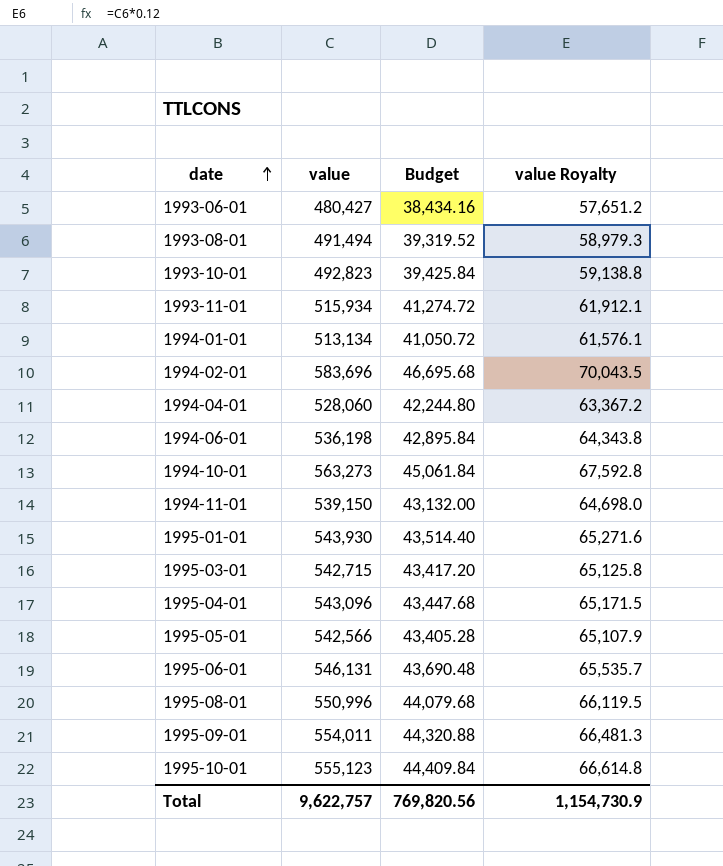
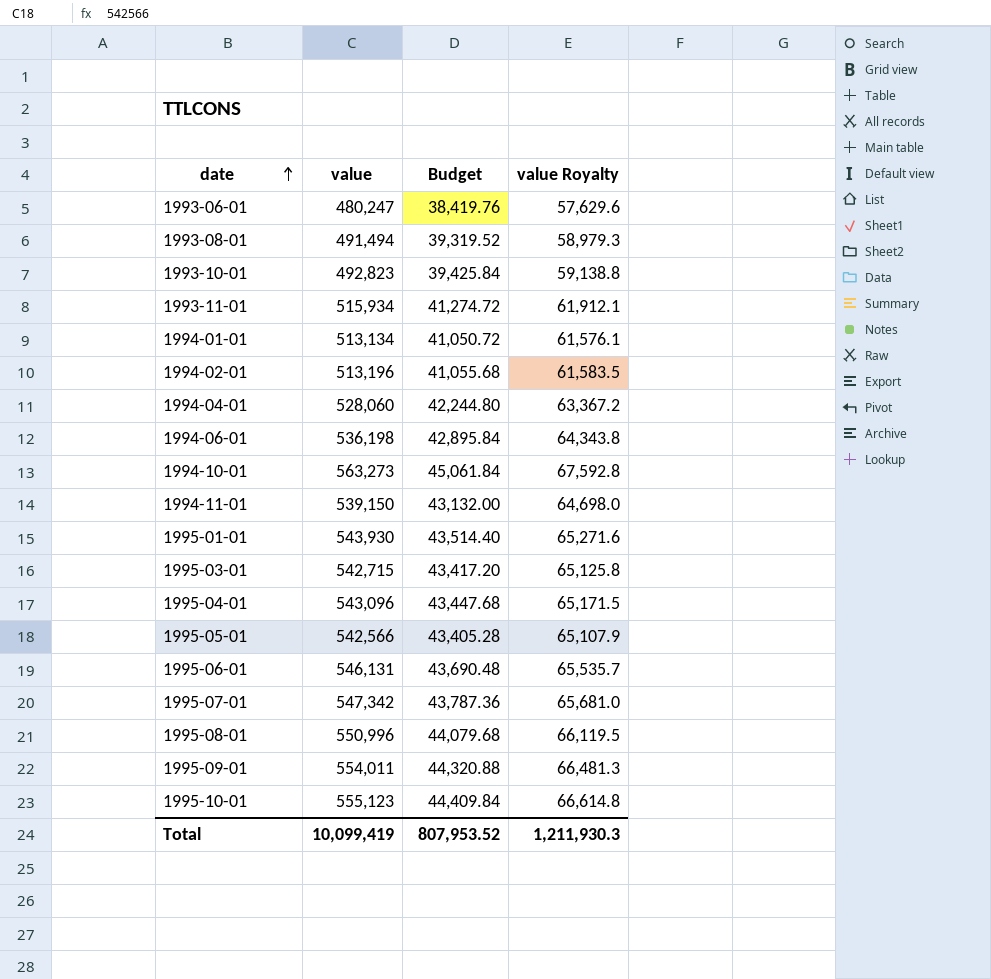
1993-06-01 | value: 480,427 -> 480,247
1993-06-01 | Budget: 38,434.16 -> 38,419.76
1993-06-01 | value Royalty: 57,651.2 -> 57,629.6
1994-02-01 | value: 583,696 -> 513,196
1994-02-01 | Budget: 46,695.68 -> 41,055.68
1994-02-01 | value Royalty: 70,043.5 -> 61,583.5
row 1995-07-01: none -> 547,342 | 43,787.36 | 65,681.0
Total | value: 9,622,757 -> 10,099,419
Total | Budget: 769,820.56 -> 807,953.52
Total | value Royalty: 1,154,730.9 -> 1,211,930.3

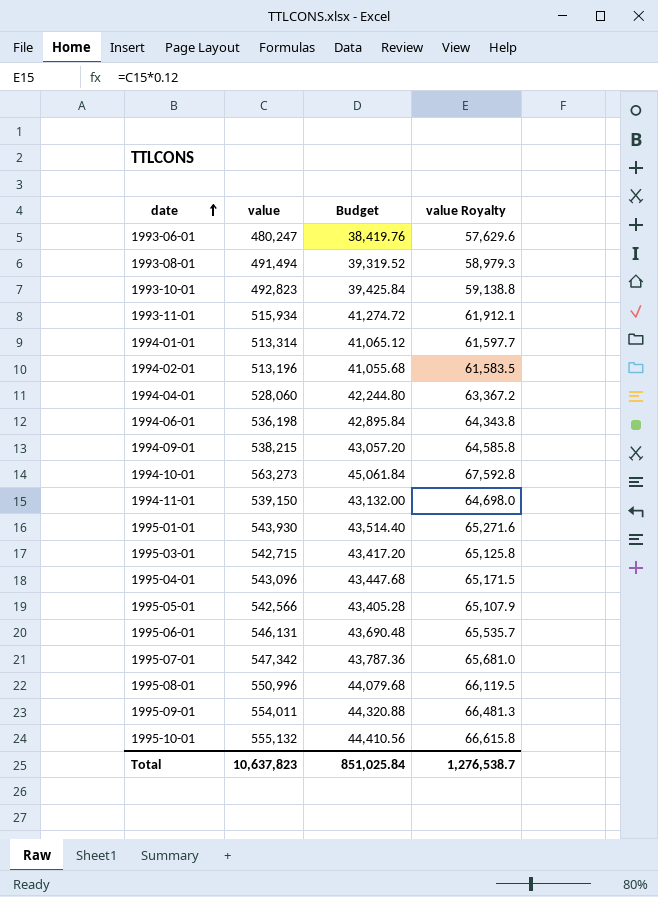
1994-01-01 | value: 513,134 -> 513,314
1994-01-01 | Budget: 41,050.72 -> 41,065.12
1994-01-01 | value Royalty: 61,576.1 -> 61,597.7
row 1994-09-01: none -> 538,215 | 43,057.20 | 64,585.8
1995-10-01 | value: 555,123 -> 555,132
1995-10-01 | Budget: 44,409.84 -> 44,410.56
1995-10-01 | value Royalty: 66,614.8 -> 66,615.8
Total | value: 10,099,419 -> 10,637,823
Total | Budget: 807,953.52 -> 851,025.84
Total | value Royalty: 1,211,930.3 -> 1,276,538.7

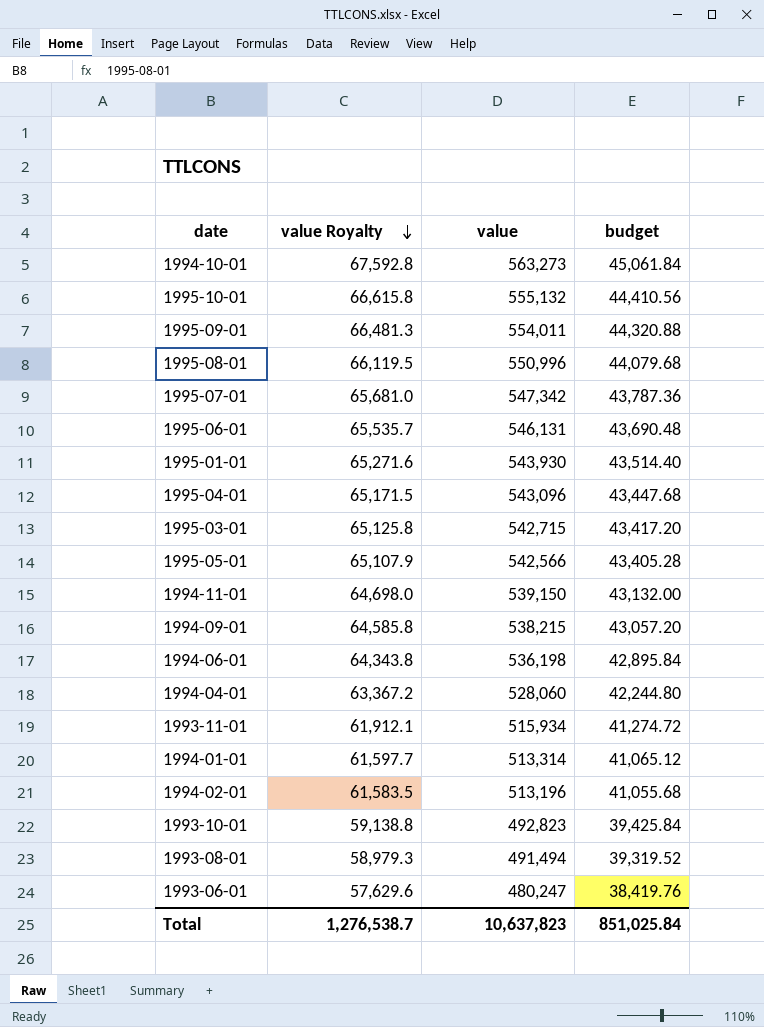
row order: date ascending -> value Royalty descending
column value Royalty | position: 4 -> 2
column name: Budget -> budget

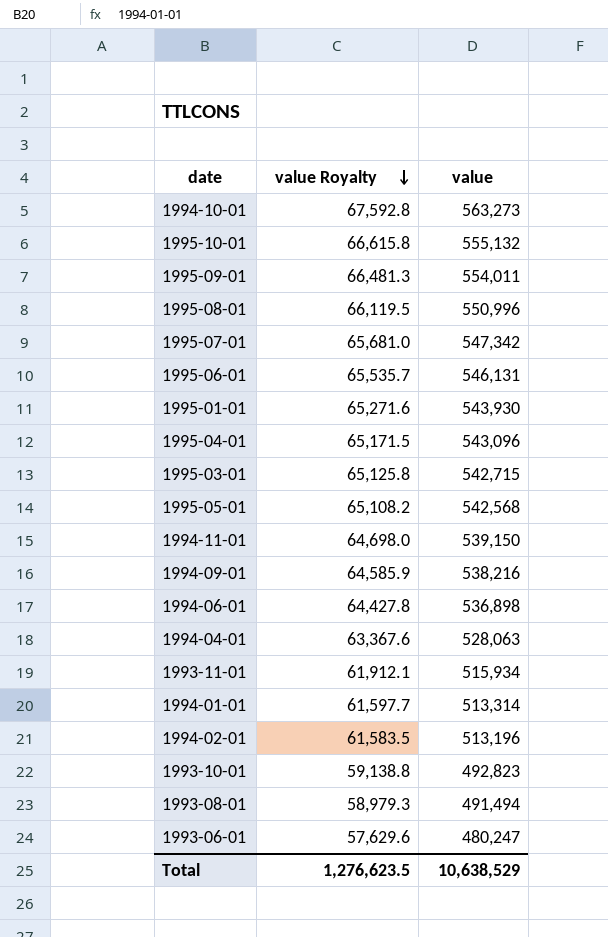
column budget | formula: [value] * 0.08 -> none
1995-05-01 | value Royalty: 65,107.9 -> 65,108.2
1995-05-01 | value: 542,566 -> 542,568
1994-09-01 | value Royalty: 64,585.8 -> 64,585.9
1994-09-01 | value: 538,215 -> 538,216
1994-06-01 | value Royalty: 64,343.8 -> 64,427.8
1994-06-01 | value: 536,198 -> 536,898
1994-04-01 | value Royalty: 63,367.2 -> 63,367.6
1994-04-01 | value: 528,060 -> 528,063
Total | value Royalty: 1,276,538.7 -> 1,276,623.5
Total | value: 10,637,823 -> 10,638,529

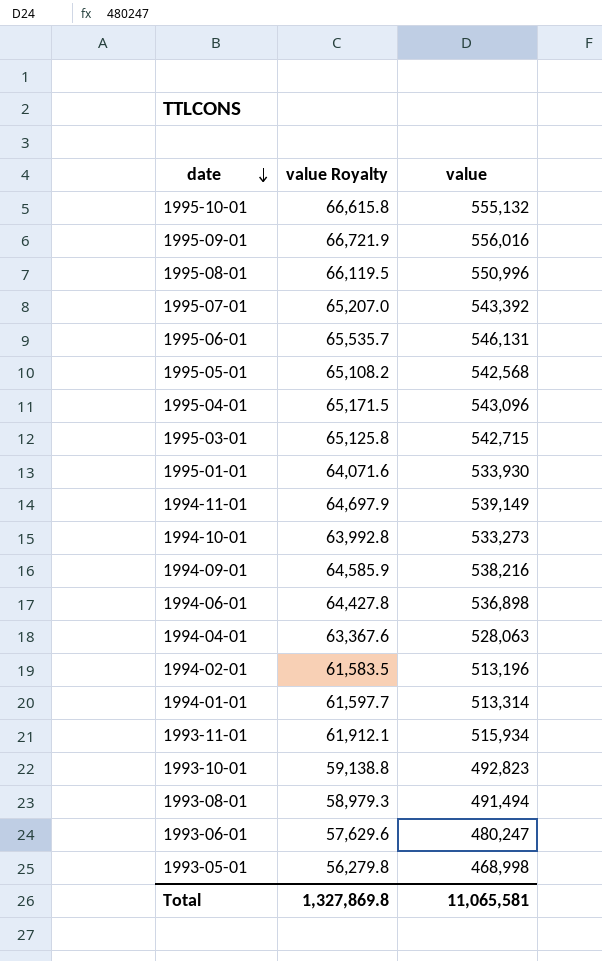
row order: value Royalty descending -> date descending
1995-09-01 | value Royalty: 66,481.3 -> 66,721.9
1995-09-01 | value: 554,011 -> 556,016
1995-07-01 | value Royalty: 65,681.0 -> 65,207.0
1995-07-01 | value: 547,342 -> 543,392
1995-01-01 | value Royalty: 65,271.6 -> 64,071.6
1995-01-01 | value: 543,930 -> 533,930
1994-11-01 | value Royalty: 64,698.0 -> 64,697.9
1994-11-01 | value: 539,150 -> 539,149
1994-10-01 | value Royalty: 67,592.8 -> 63,992.8
1994-10-01 | value: 563,273 -> 533,273
row 1993-05-01: none -> 56,279.8 | 468,998
Total | value Royalty: 1,276,623.5 -> 1,327,869.8
Total | value: 10,638,529 -> 11,065,581

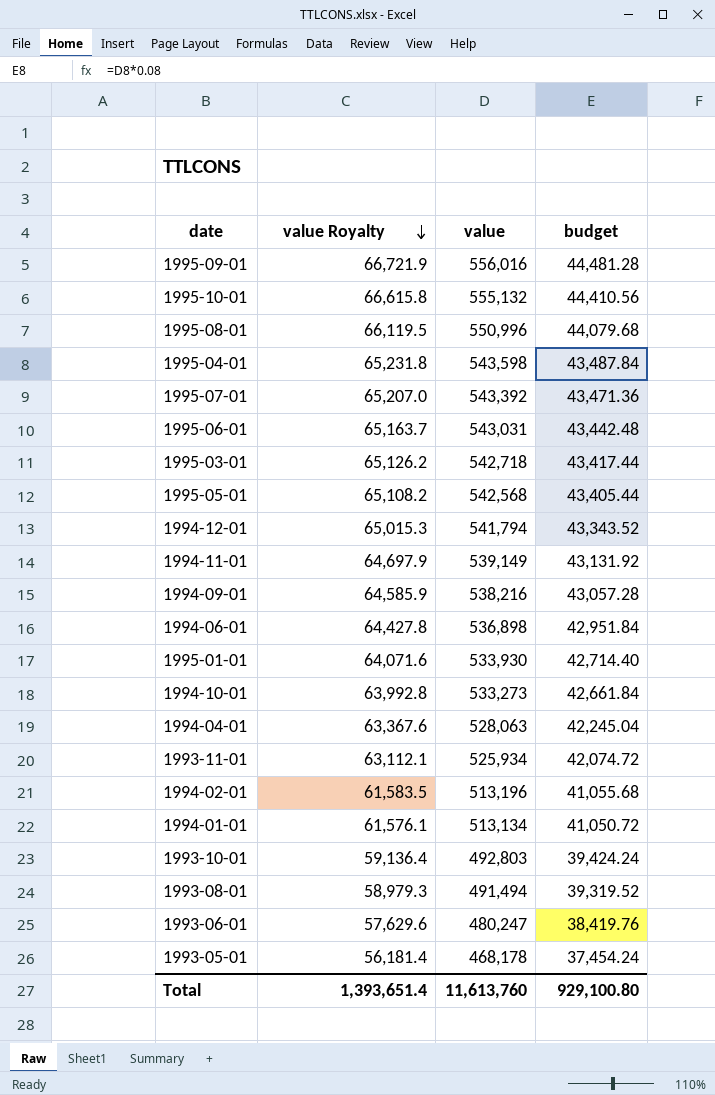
row order: date descending -> value Royalty descending
column budget | formula: none -> [value] * 0.08
1995-04-01 | value Royalty: 65,171.5 -> 65,231.8
1995-04-01 | value: 543,096 -> 543,598
1995-06-01 | value Royalty: 65,535.7 -> 65,163.7
1995-06-01 | value: 546,131 -> 543,031
1995-03-01 | value Royalty: 65,125.8 -> 65,126.2
1995-03-01 | value: 542,715 -> 542,718
row 1994-12-01: none -> 65,015.3 | 541,794 | 43,343.52
1993-11-01 | value Royalty: 61,912.1 -> 63,112.1
1993-11-01 | value: 515,934 -> 525,934
1994-01-01 | value Royalty: 61,597.7 -> 61,576.1
1994-01-01 | value: 513,314 -> 513,134
1993-10-01 | value Royalty: 59,138.8 -> 59,136.4
1993-10-01 | value: 492,823 -> 492,803
1993-05-01 | value Royalty: 56,279.8 -> 56,181.4
1993-05-01 | value: 468,998 -> 468,178
Total | value Royalty: 1,327,869.8 -> 1,393,651.4
Total | value: 11,065,581 -> 11,613,760

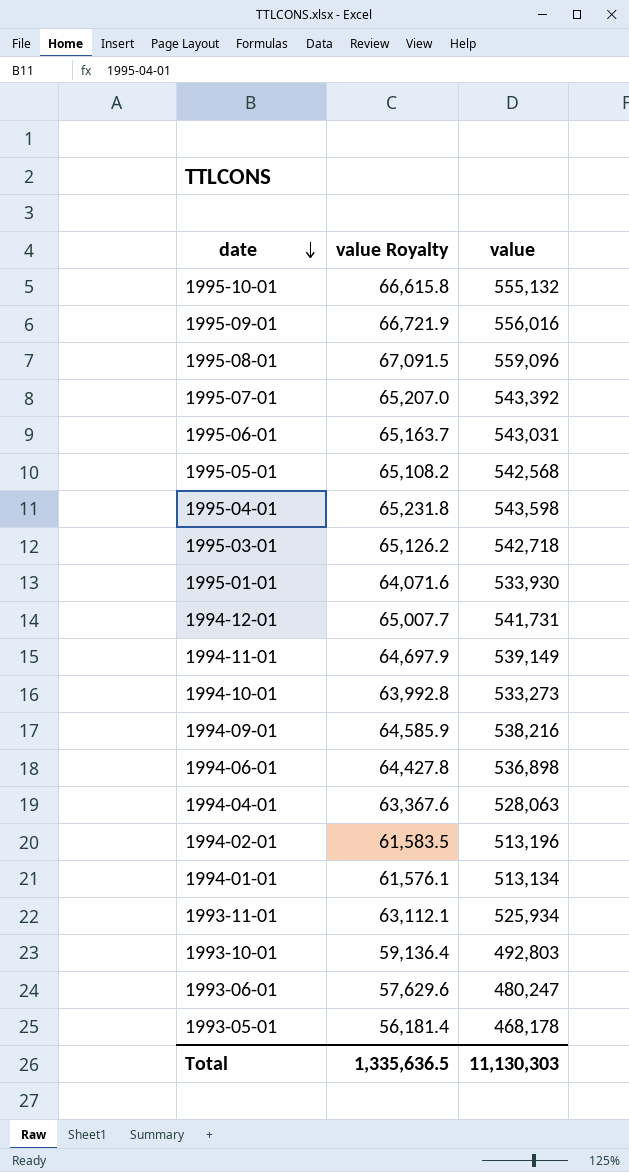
row order: value Royalty descending -> date descending
column budget | formula: [value] * 0.08 -> none
row 1993-08-01: 58,979.3 | 491,494 | 39,319.52 -> none
1995-08-01 | value Royalty: 66,119.5 -> 67,091.5
1995-08-01 | value: 550,996 -> 559,096
1994-12-01 | value Royalty: 65,015.3 -> 65,007.7
1994-12-01 | value: 541,794 -> 541,731
Total | value Royalty: 1,393,651.4 -> 1,335,636.5
Total | value: 11,613,760 -> 11,130,303

